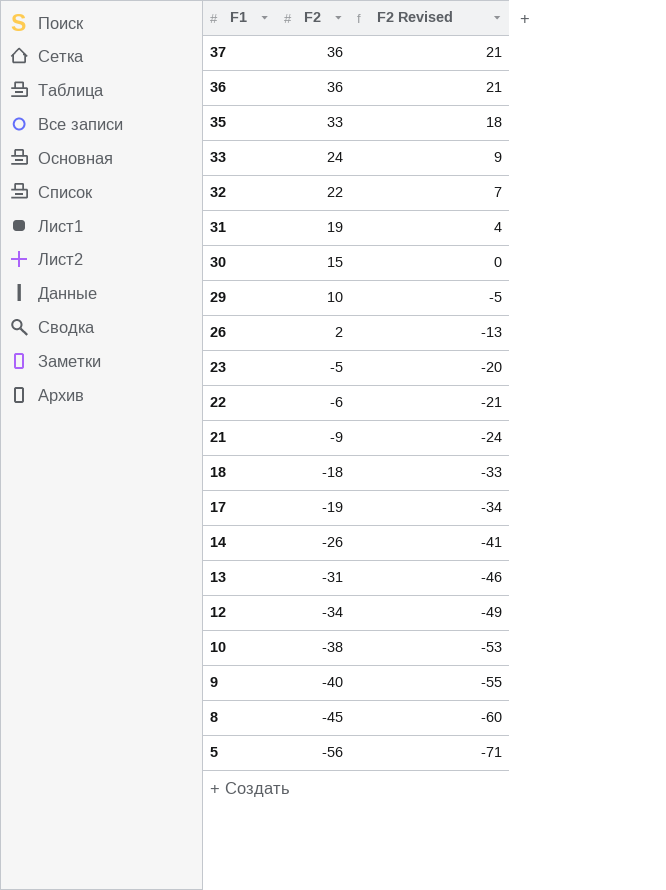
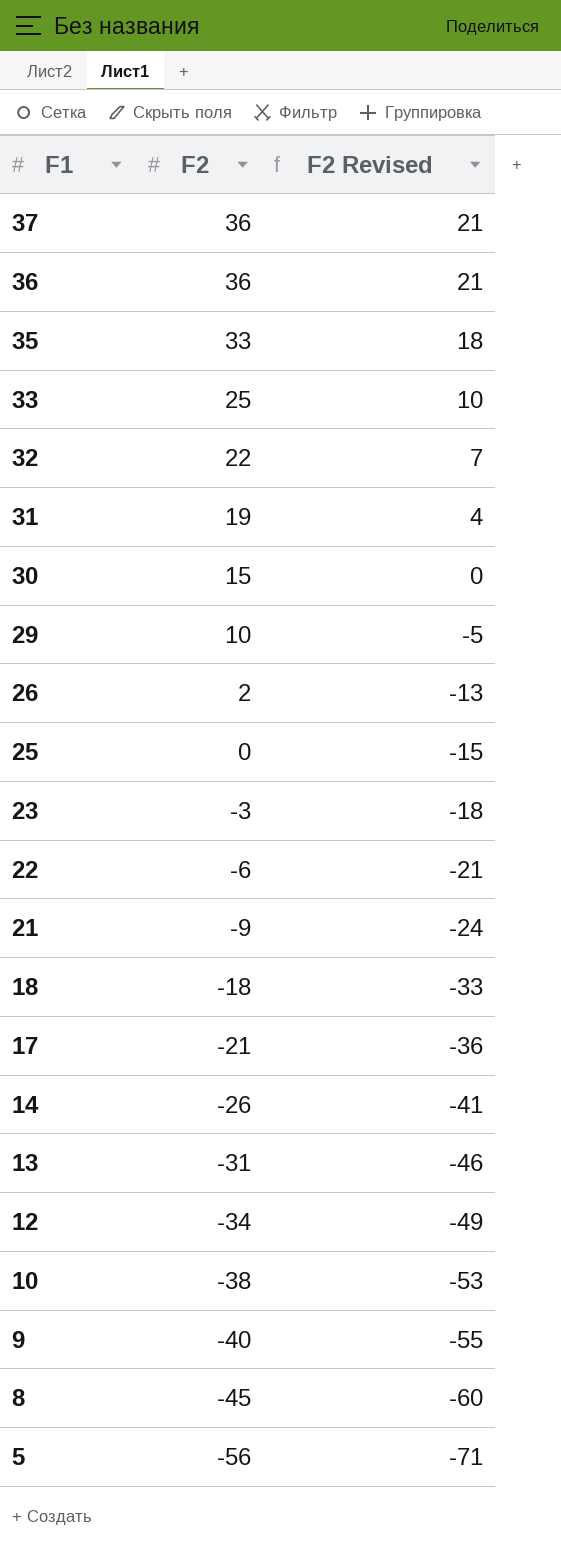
33 | F2: 24 -> 25
33 | F2 Revised: 9 -> 10
row 25: none -> 0 | -15
23 | F2: -5 -> -3
23 | F2 Revised: -20 -> -18
17 | F2: -19 -> -21
17 | F2 Revised: -34 -> -36

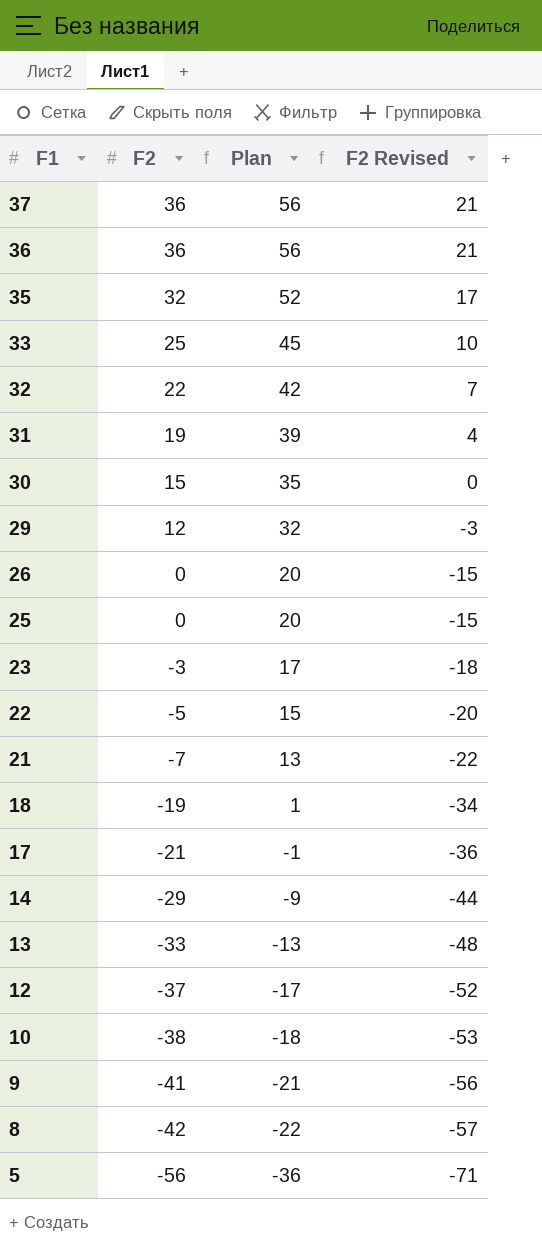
column Plan | formula: none -> [F2] + 20
35 | F2: 33 -> 32
35 | F2 Revised: 18 -> 17
29 | F2: 10 -> 12
29 | F2 Revised: -5 -> -3
26 | F2: 2 -> 0
26 | F2 Revised: -13 -> -15
22 | F2: -6 -> -5
22 | F2 Revised: -21 -> -20
21 | F2: -9 -> -7
21 | F2 Revised: -24 -> -22
18 | F2: -18 -> -19
18 | F2 Revised: -33 -> -34
14 | F2: -26 -> -29
14 | F2 Revised: -41 -> -44
13 | F2: -31 -> -33
13 | F2 Revised: -46 -> -48
12 | F2: -34 -> -37
12 | F2 Revised: -49 -> -52
9 | F2: -40 -> -41
9 | F2 Revised: -55 -> -56
8 | F2: -45 -> -42
8 | F2 Revised: -60 -> -57

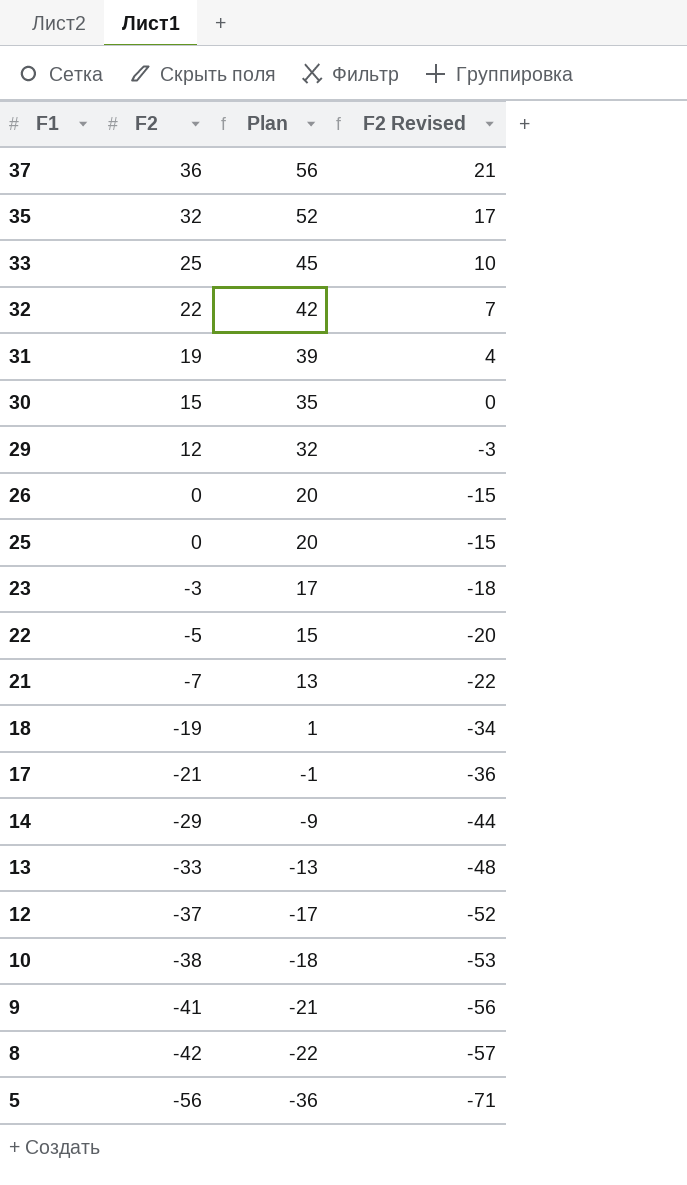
row 36: 36 | 56 | 21 -> none

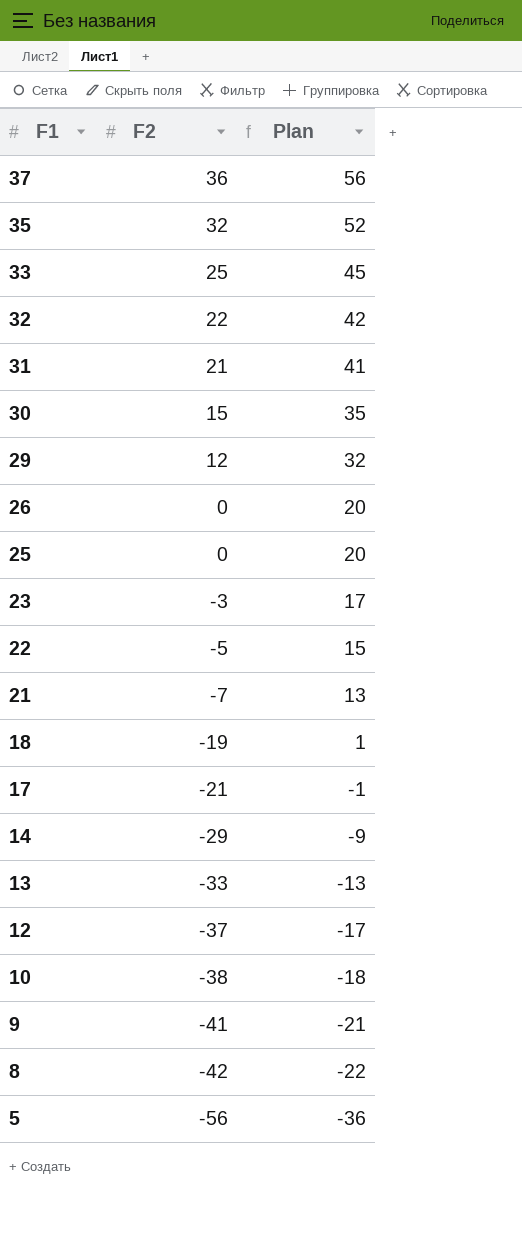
column F2 Revised | formula: [F2] - 15 -> none
31 | F2: 19 -> 21
31 | Plan: 39 -> 41

